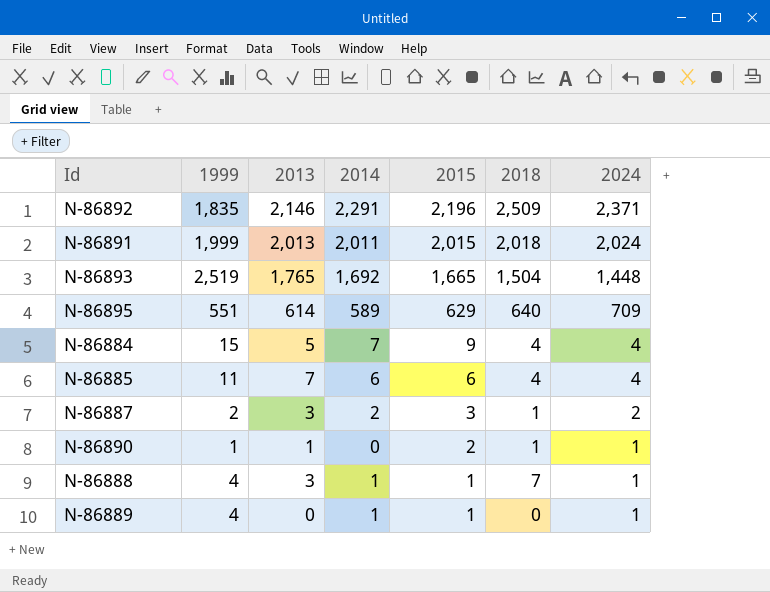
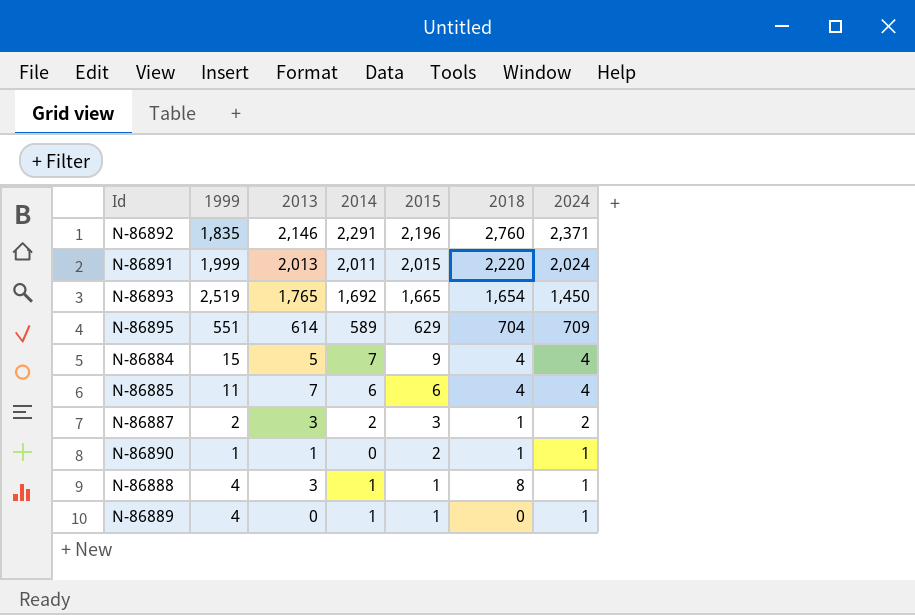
N-86892 | 2018: 2,509 -> 2,760
N-86891 | 2018: 2,018 -> 2,220
N-86893 | 2018: 1,504 -> 1,654
N-86893 | 2024: 1,448 -> 1,450
N-86895 | 2018: 640 -> 704
N-86888 | 2018: 7 -> 8

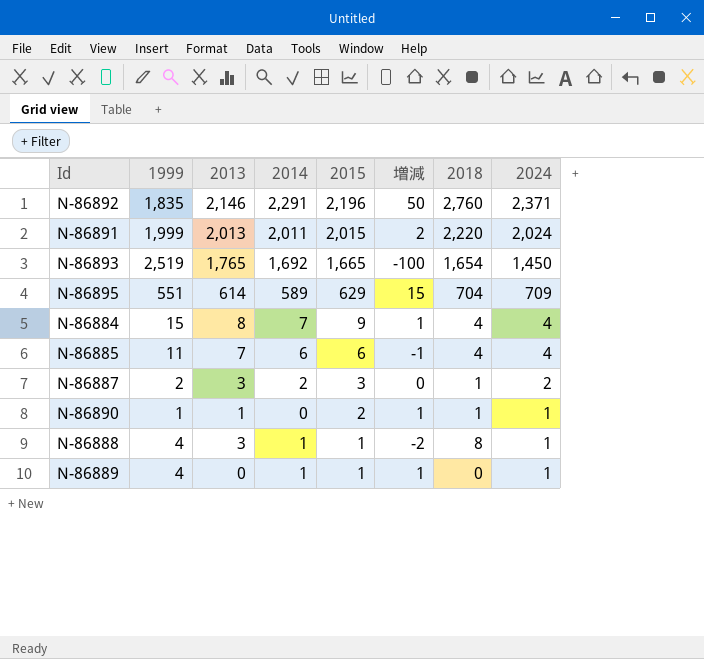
column 増減 | formula: none -> [2015] - [2013]
N-86884 | 2013: 5 -> 8

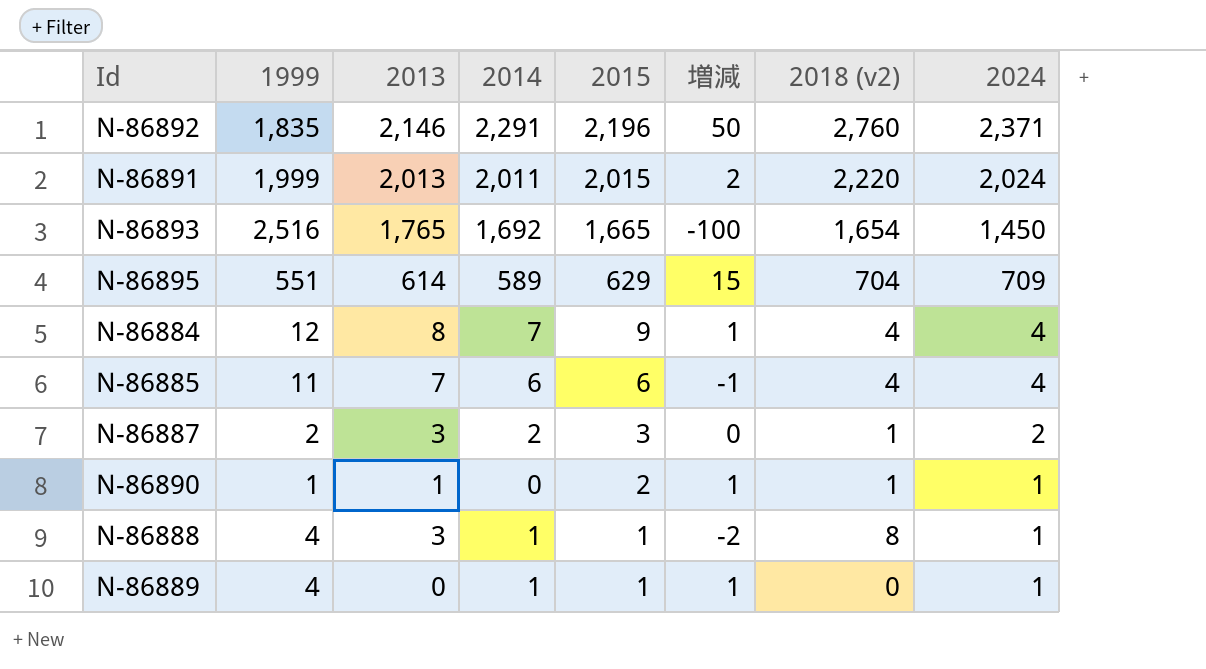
column name: 2018 -> 2018 (v2)
N-86893 | 1999: 2,519 -> 2,516
N-86884 | 1999: 15 -> 12

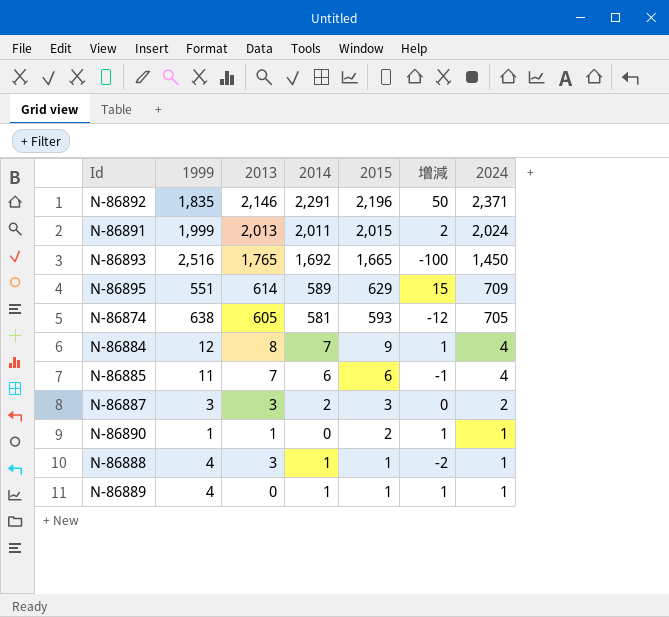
column 2018 (v2) | position: 7 -> none
row N-86874: none -> 638 | 605 | 581 | 593 | -12 | 705
N-86887 | 1999: 2 -> 3

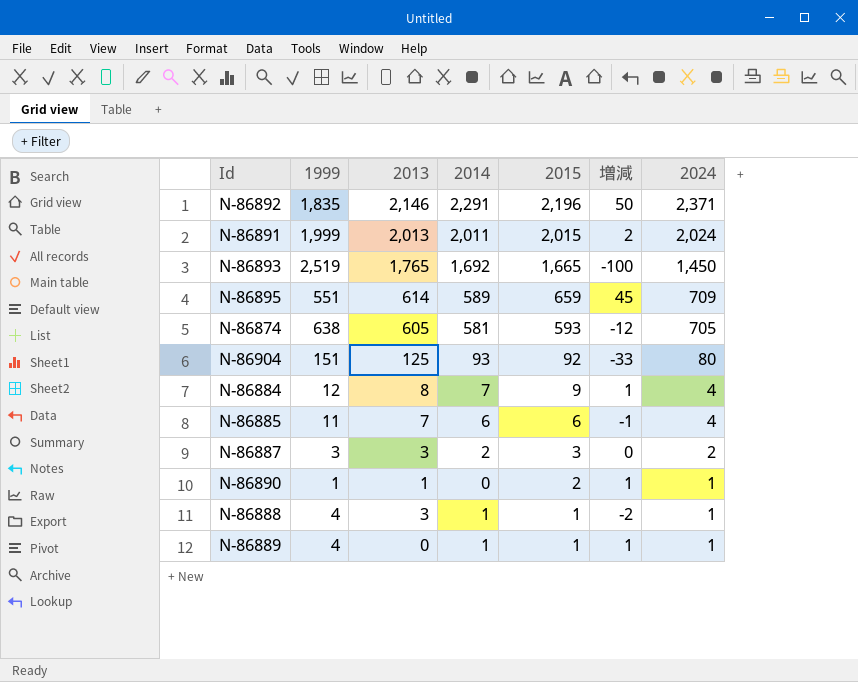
N-86893 | 1999: 2,516 -> 2,519
N-86895 | 2015: 629 -> 659
N-86895 | 増減: 15 -> 45
row N-86904: none -> 151 | 125 | 93 | 92 | -33 | 80

